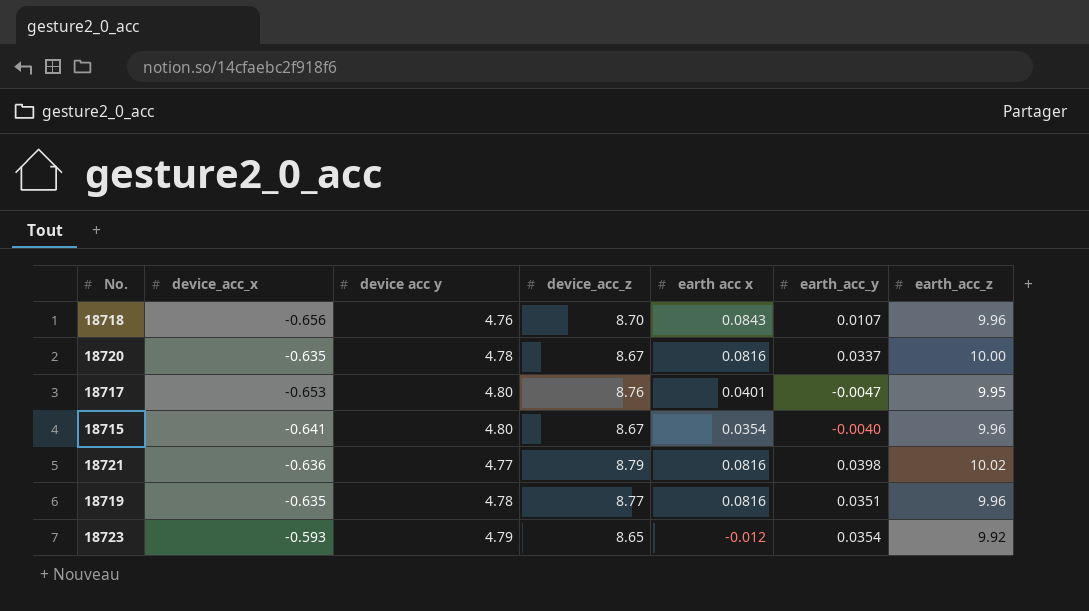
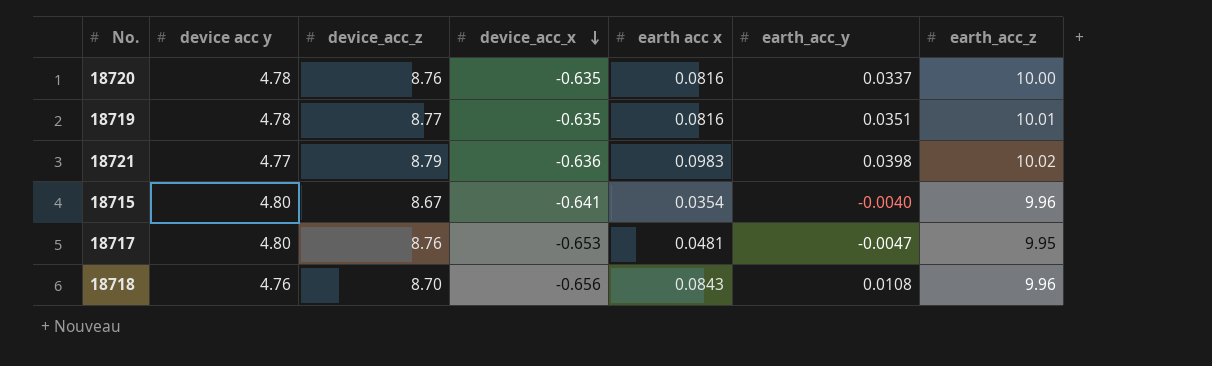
row order: none -> device_acc_x descending
column device_acc_x | position: 2 -> 4
row 18723: -0.593 | 4.79 | 8.65 | -0.012 | 0.0354 | 9.92 -> none
18720 | device_acc_z: 8.67 -> 8.76
18719 | earth_acc_z: 9.96 -> 10.01
18721 | earth acc x: 0.0816 -> 0.0983
18717 | earth acc x: 0.0401 -> 0.0481
18718 | earth_acc_y: 0.0107 -> 0.0108

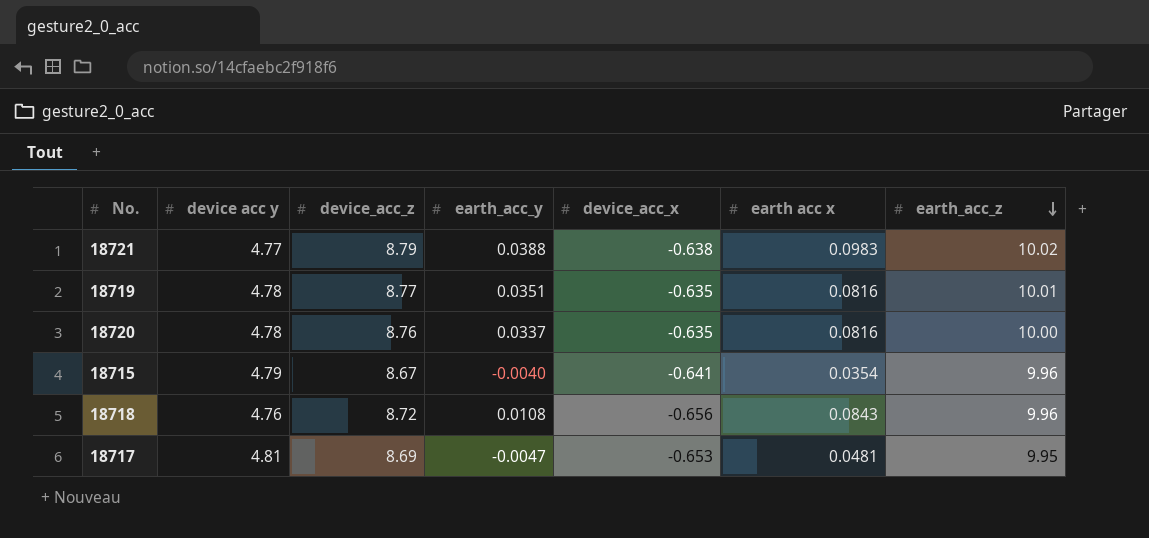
row order: device_acc_x descending -> earth_acc_z descending
column earth_acc_y | position: 6 -> 4
18721 | earth_acc_y: 0.0398 -> 0.0388
18721 | device_acc_x: -0.636 -> -0.638
18715 | device acc y: 4.80 -> 4.79
18718 | device_acc_z: 8.70 -> 8.72
18717 | device acc y: 4.80 -> 4.81
18717 | device_acc_z: 8.76 -> 8.69

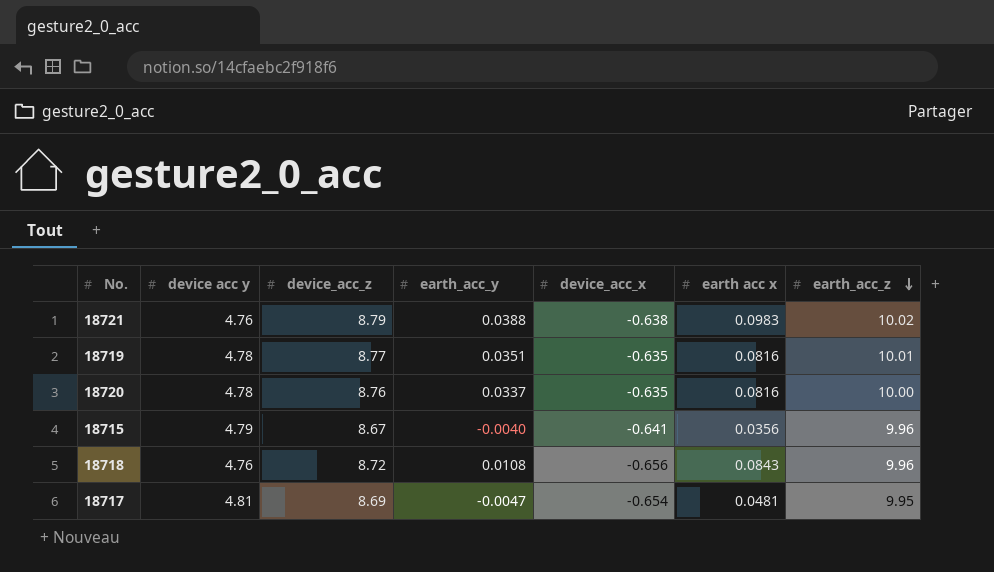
18721 | device acc y: 4.77 -> 4.76
18715 | earth acc x: 0.0354 -> 0.0356
18717 | device_acc_x: -0.653 -> -0.654

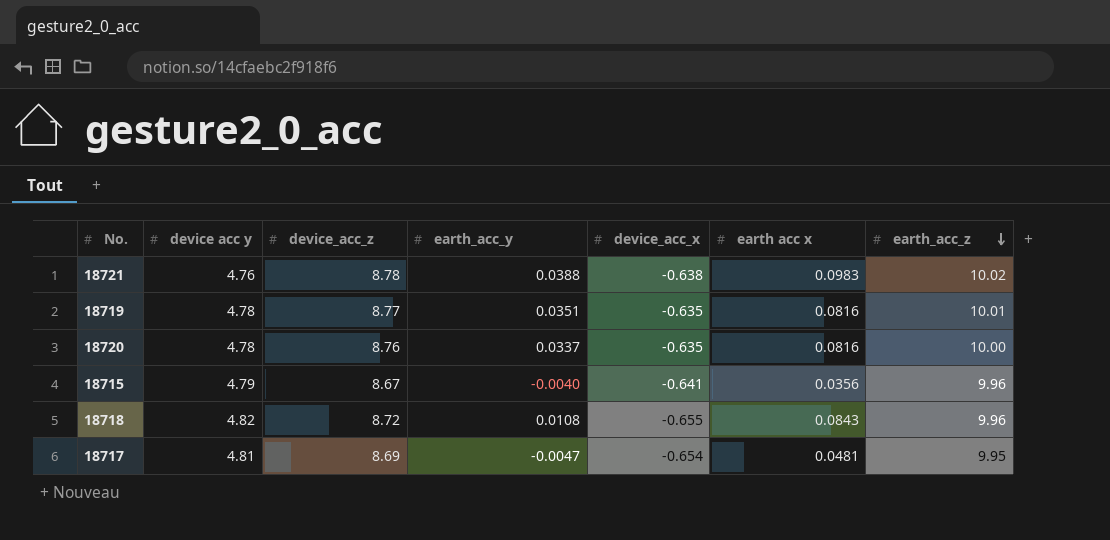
18721 | device_acc_z: 8.79 -> 8.78
18718 | device acc y: 4.76 -> 4.82
18718 | device_acc_x: -0.656 -> -0.655

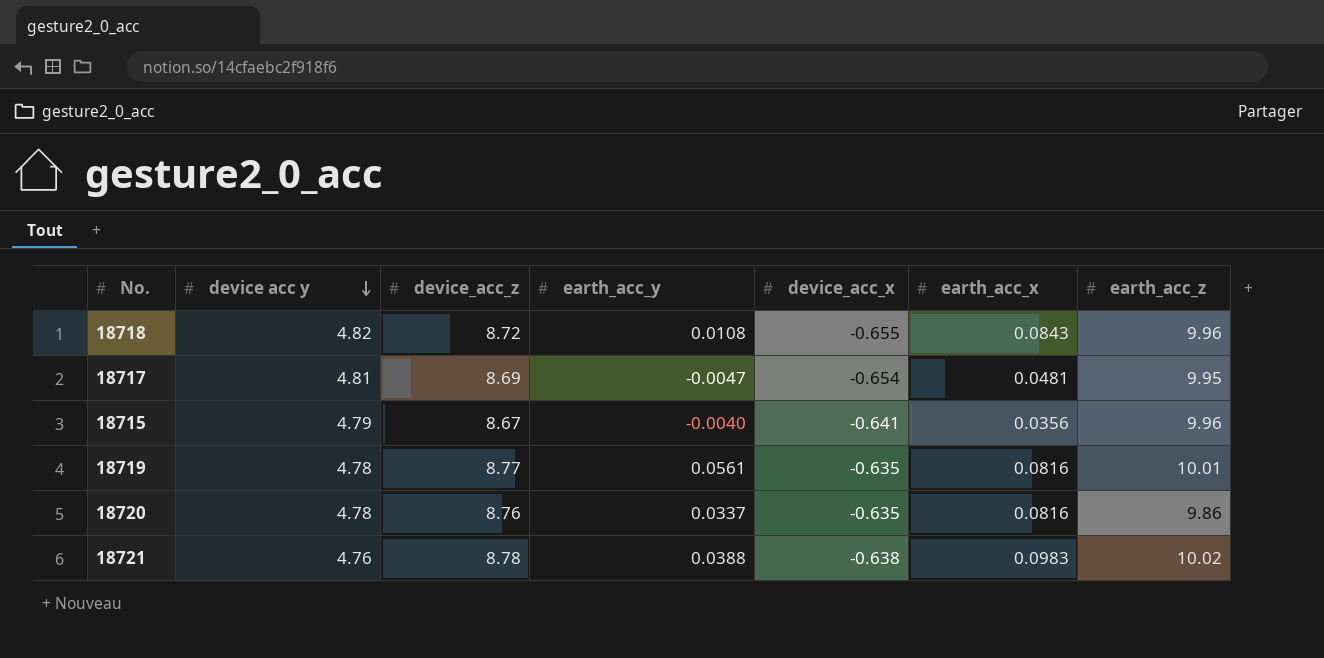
row order: earth_acc_z descending -> device acc y descending
column name: earth acc x -> earth_acc_x
18719 | earth_acc_y: 0.0351 -> 0.0561
18720 | earth_acc_z: 10.00 -> 9.86

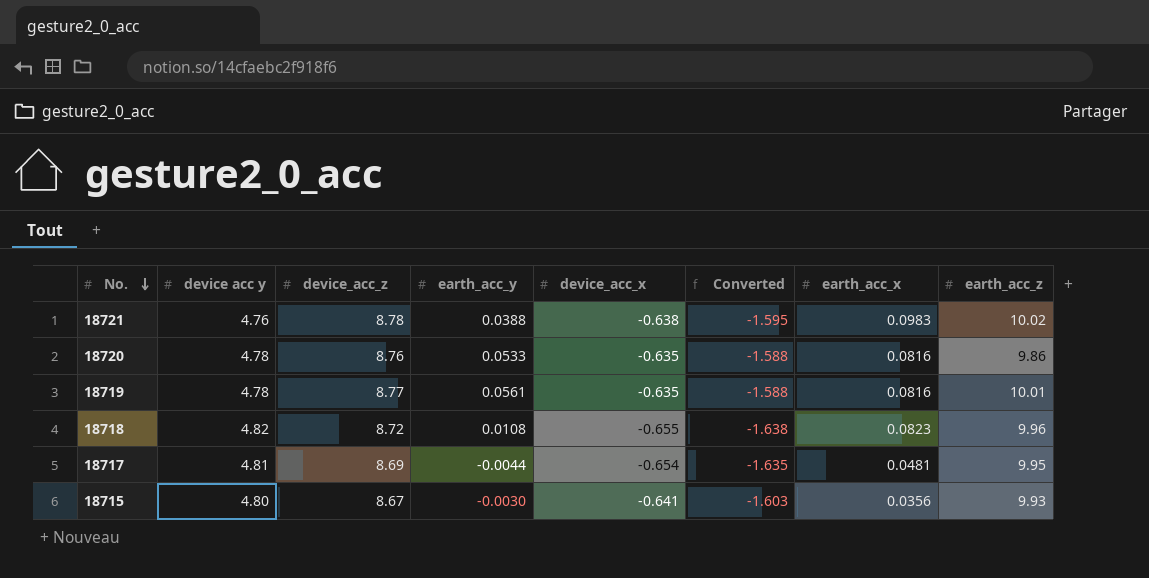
row order: device acc y descending -> No. descending
column Converted | formula: none -> [device_acc_x] * 2.5
18720 | earth_acc_y: 0.0337 -> 0.0533
18718 | earth_acc_x: 0.0843 -> 0.0823
18717 | earth_acc_y: -0.0047 -> -0.0044
18715 | device acc y: 4.79 -> 4.80
18715 | earth_acc_y: -0.0040 -> -0.0030
18715 | earth_acc_z: 9.96 -> 9.93

